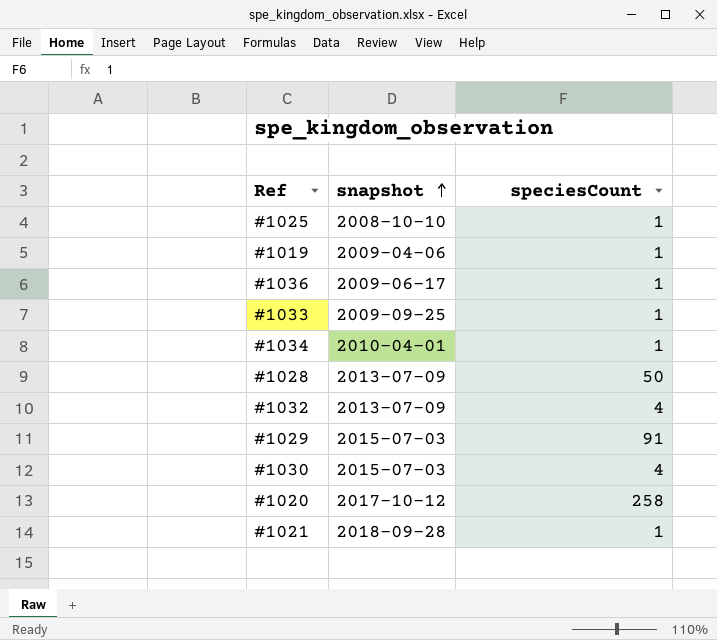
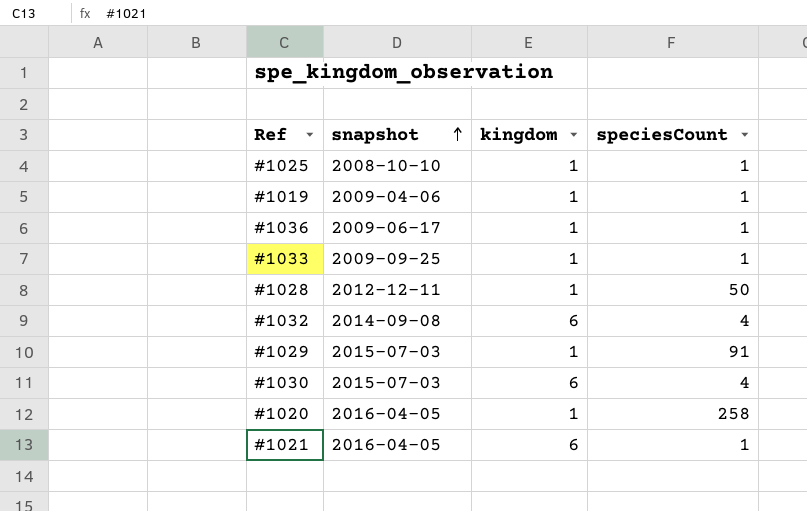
column kingdom | position: none -> 3
row #1034: 2010-04-01 | 1 -> none
#1028 | snapshot: 2013-07-09 -> 2012-12-11
#1032 | snapshot: 2013-07-09 -> 2014-09-08
#1020 | snapshot: 2017-10-12 -> 2016-04-05
#1021 | snapshot: 2018-09-28 -> 2016-04-05

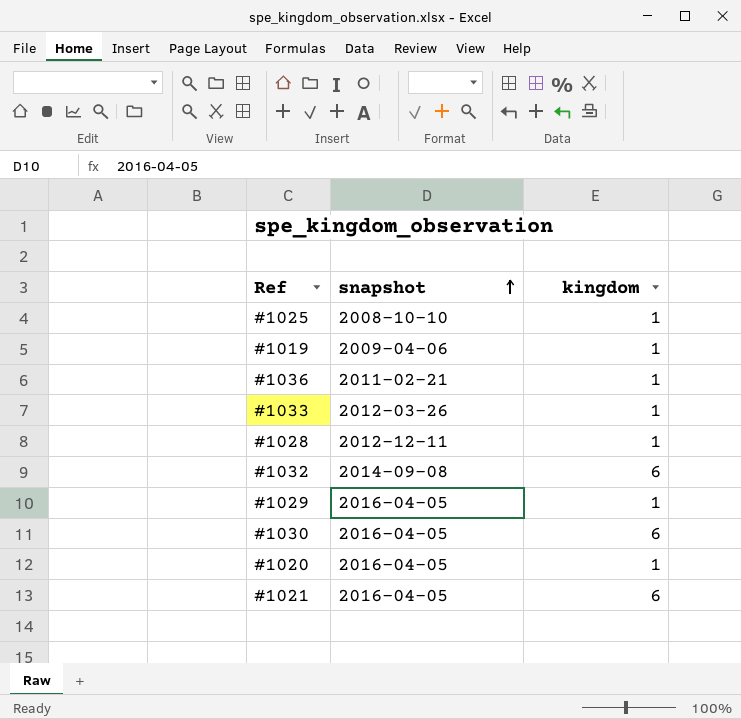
column speciesCount | position: 4 -> none
#1036 | snapshot: 2009-06-17 -> 2011-02-21
#1033 | snapshot: 2009-09-25 -> 2012-03-26
#1029 | snapshot: 2015-07-03 -> 2016-04-05
#1030 | snapshot: 2015-07-03 -> 2016-04-05

